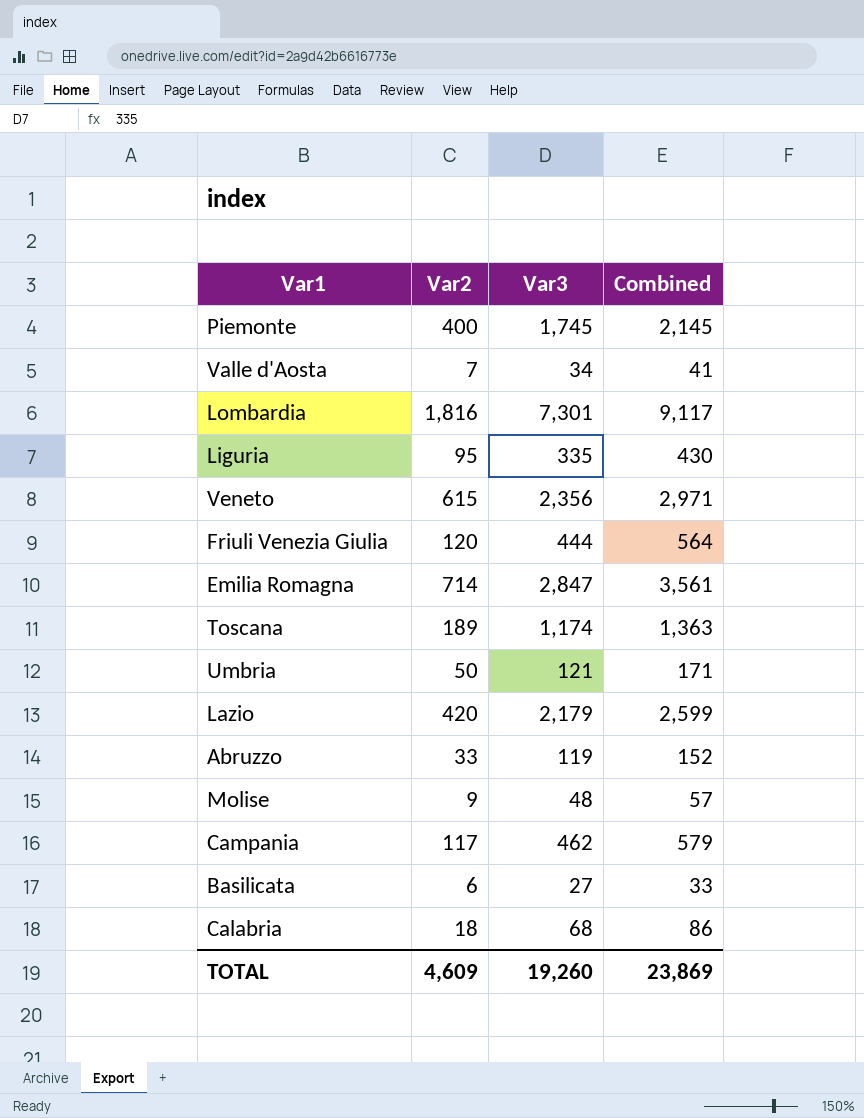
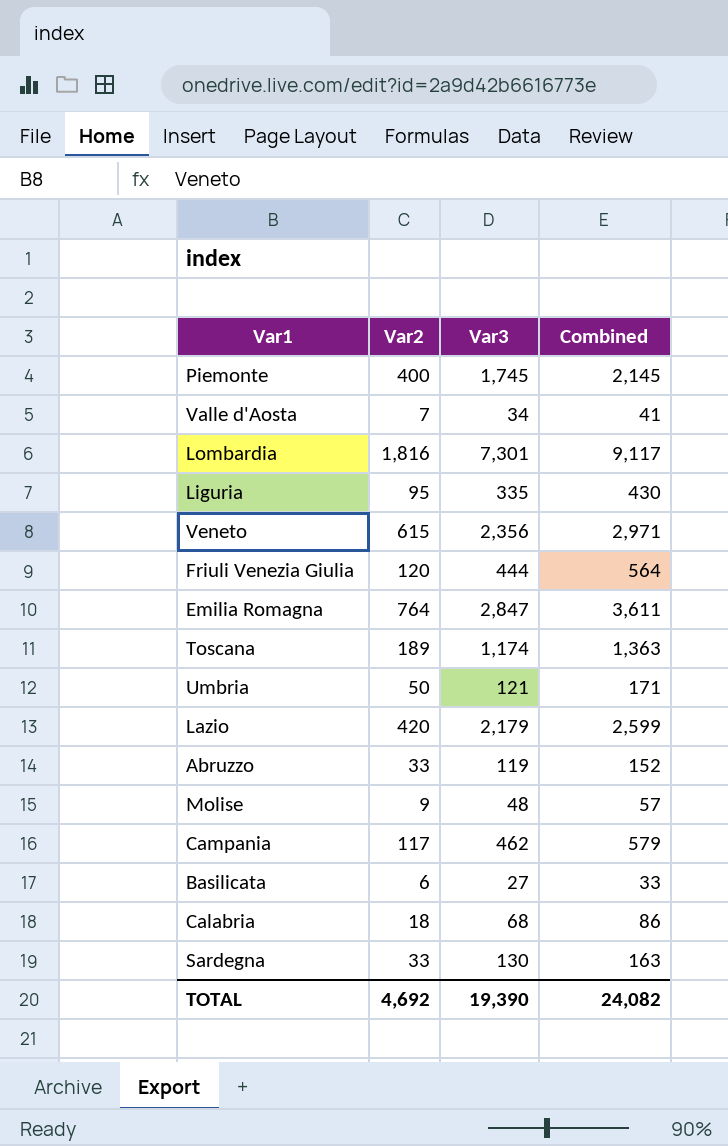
Emilia Romagna | Var2: 714 -> 764
Emilia Romagna | Combined: 3,561 -> 3,611
row Sardegna: none -> 33 | 130 | 163
TOTAL | Var2: 4,609 -> 4,692
TOTAL | Var3: 19,260 -> 19,390
TOTAL | Combined: 23,869 -> 24,082

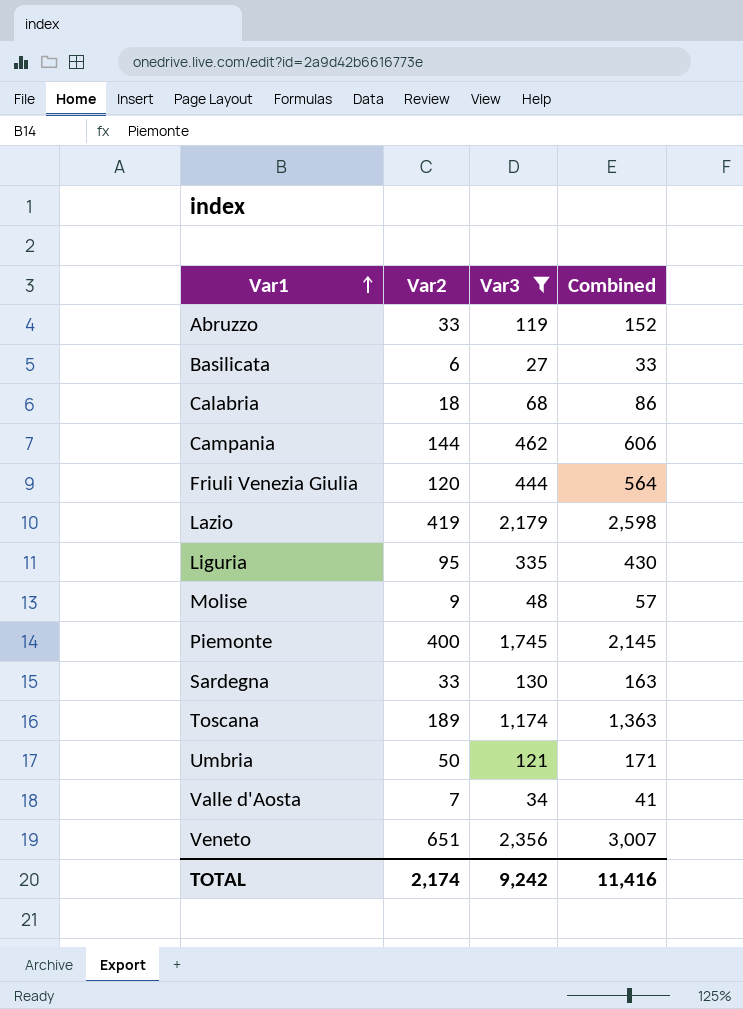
filter: none -> Var3 <= 2,356
row order: none -> Var1 ascending
Campania | Var2: 117 -> 144
Campania | Combined: 579 -> 606
Lazio | Var2: 420 -> 419
Lazio | Combined: 2,599 -> 2,598
Veneto | Var2: 615 -> 651
Veneto | Combined: 2,971 -> 3,007
TOTAL | Var2: 4,692 -> 2,174
TOTAL | Var3: 19,390 -> 9,242
TOTAL | Combined: 24,082 -> 11,416

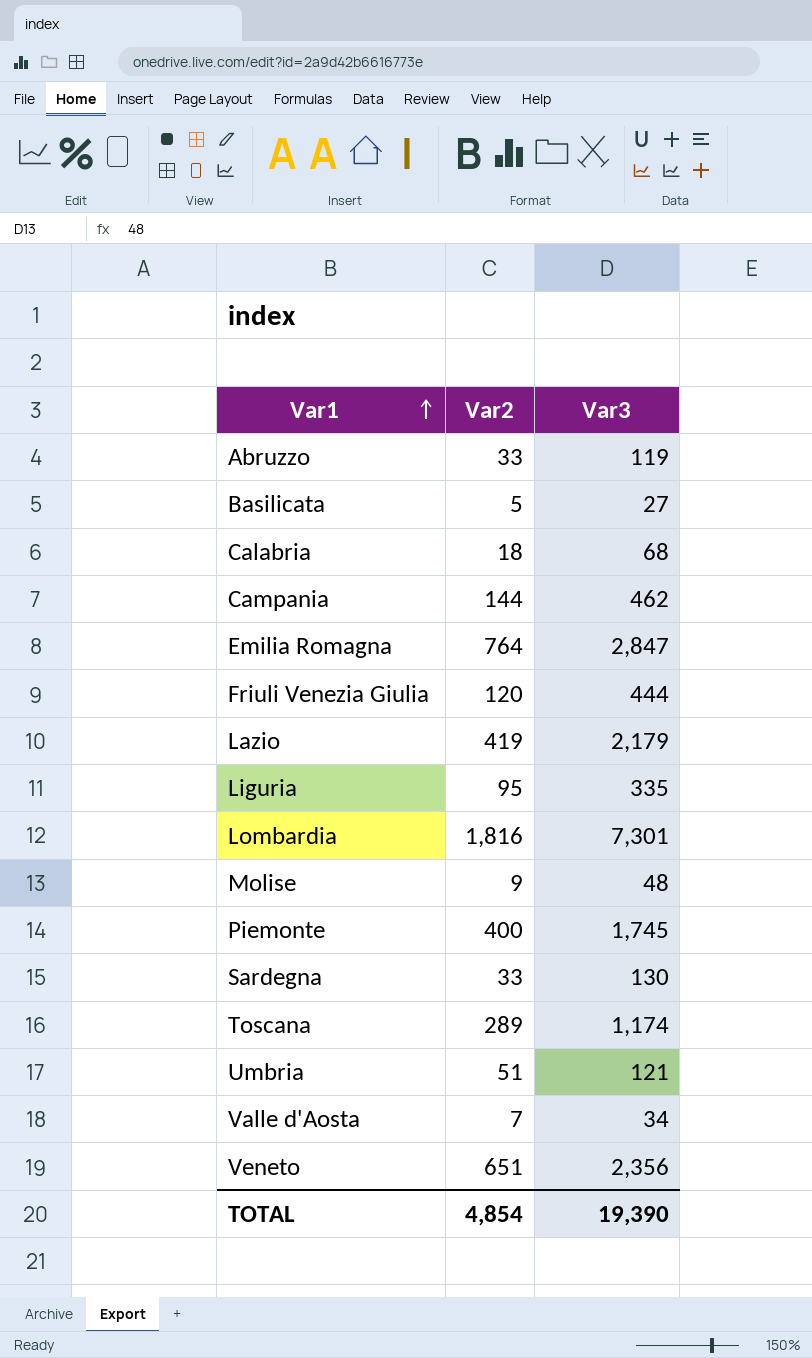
filter: Var3 <= 2,356 -> none
column Combined | formula: [Var2] + [Var3] -> none
Basilicata | Var2: 6 -> 5
Toscana | Var2: 189 -> 289
Umbria | Var2: 50 -> 51
TOTAL | Var2: 2,174 -> 4,854
TOTAL | Var3: 9,242 -> 19,390

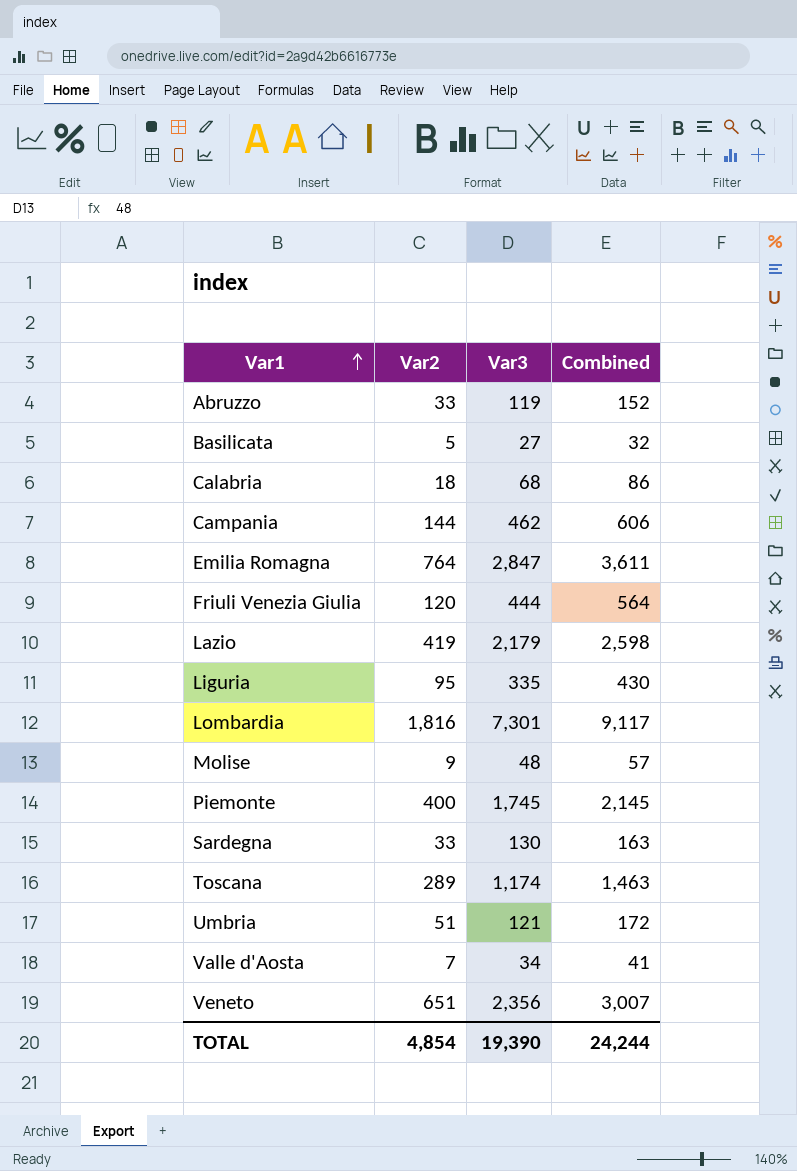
column Combined | formula: none -> [Var2] + [Var3]

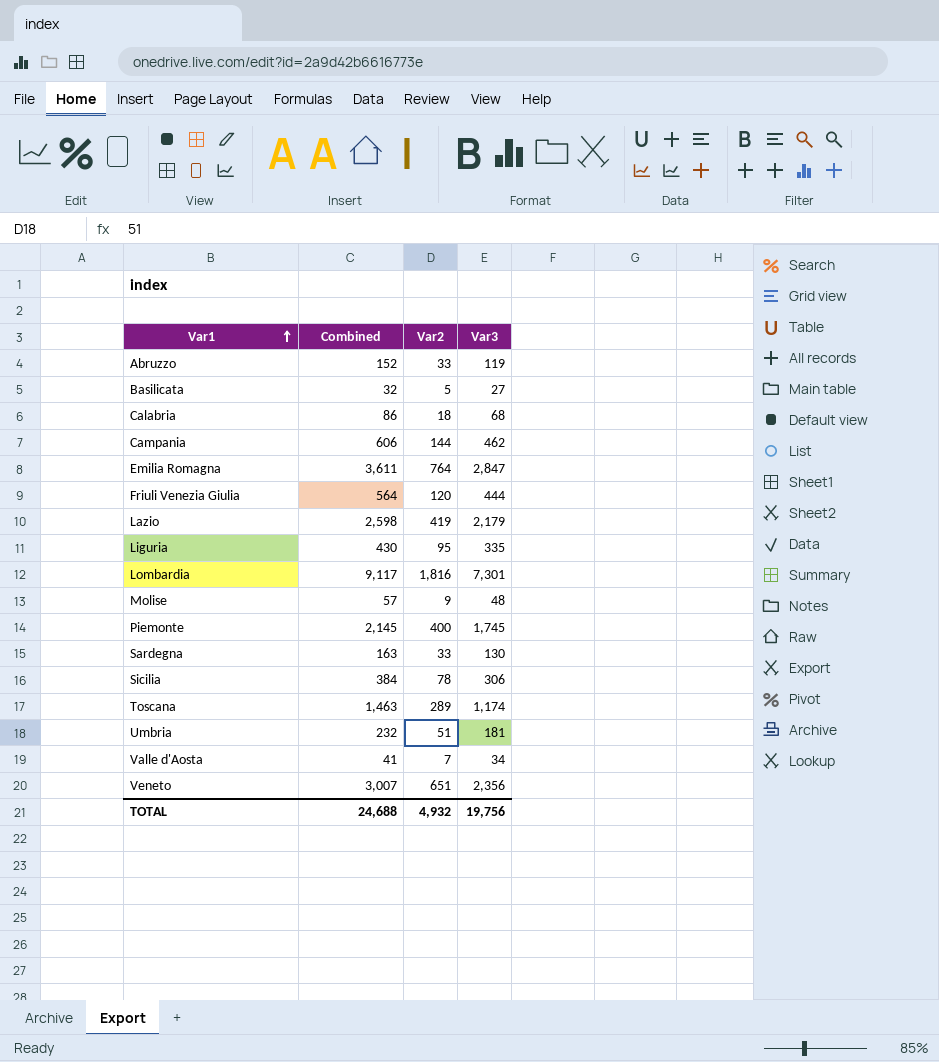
column Combined | position: 4 -> 2
row Sicilia: none -> 384 | 78 | 306
Umbria | Combined: 172 -> 232
Umbria | Var3: 121 -> 181
TOTAL | Combined: 24,244 -> 24,688
TOTAL | Var2: 4,854 -> 4,932
TOTAL | Var3: 19,390 -> 19,756

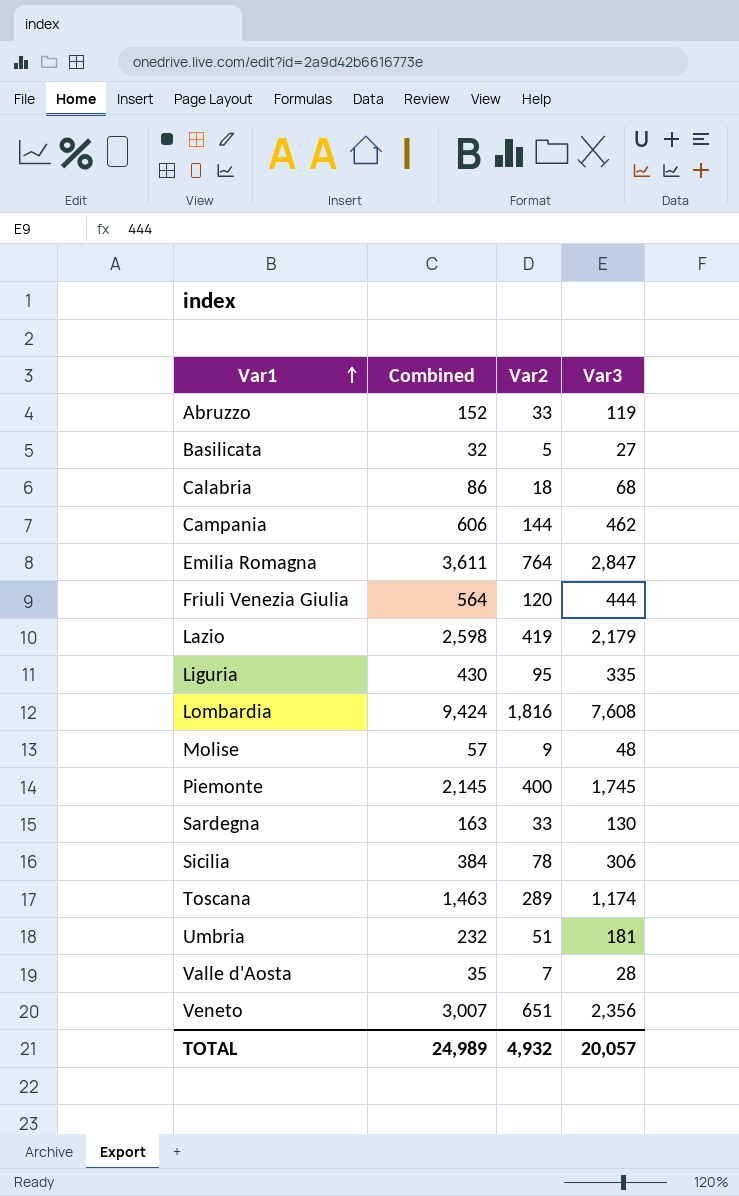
Lombardia | Combined: 9,117 -> 9,424
Lombardia | Var3: 7,301 -> 7,608
Valle d'Aosta | Combined: 41 -> 35
Valle d'Aosta | Var3: 34 -> 28
TOTAL | Combined: 24,688 -> 24,989
TOTAL | Var3: 19,756 -> 20,057

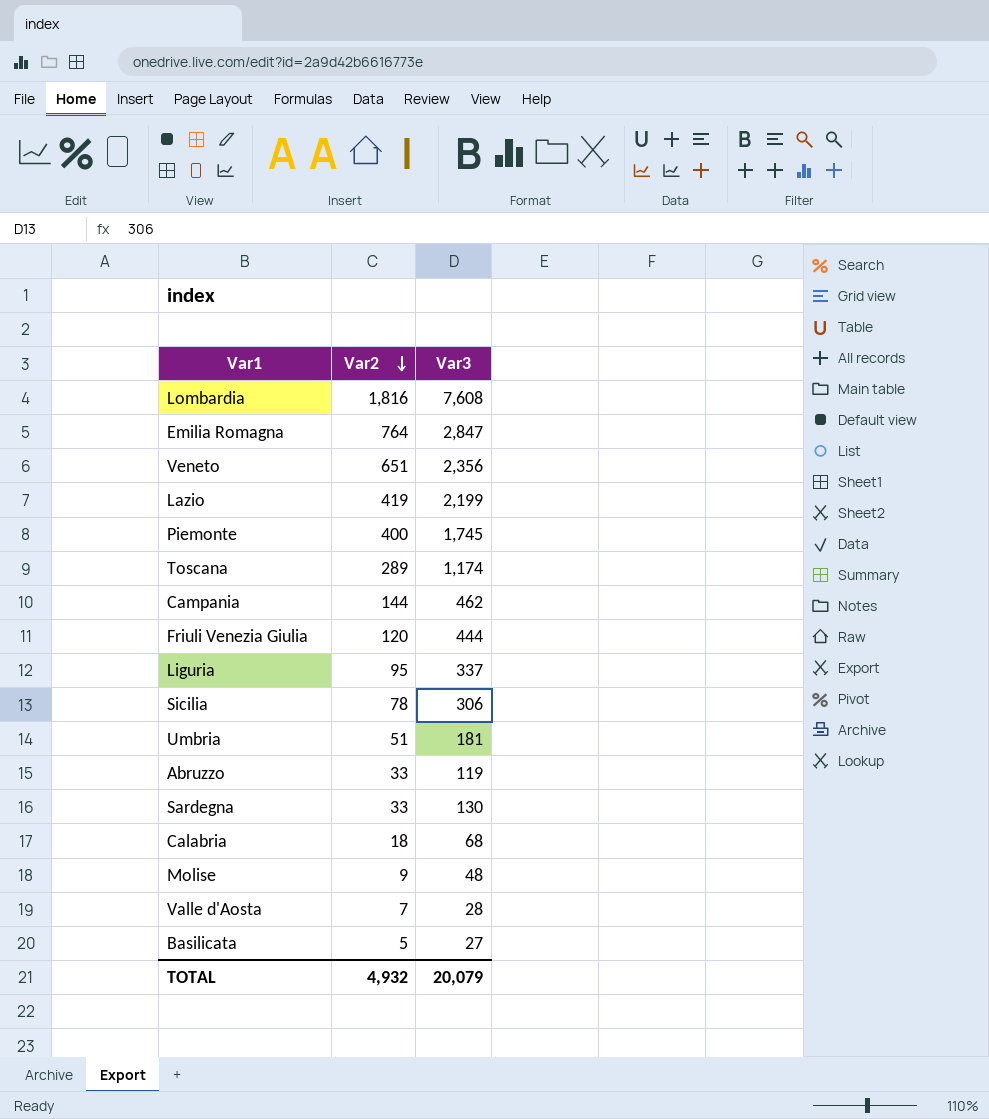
row order: Var1 ascending -> Var2 descending
column Combined | formula: [Var2] + [Var3] -> none
Lazio | Var3: 2,179 -> 2,199
Liguria | Var3: 335 -> 337
TOTAL | Var3: 20,057 -> 20,079

